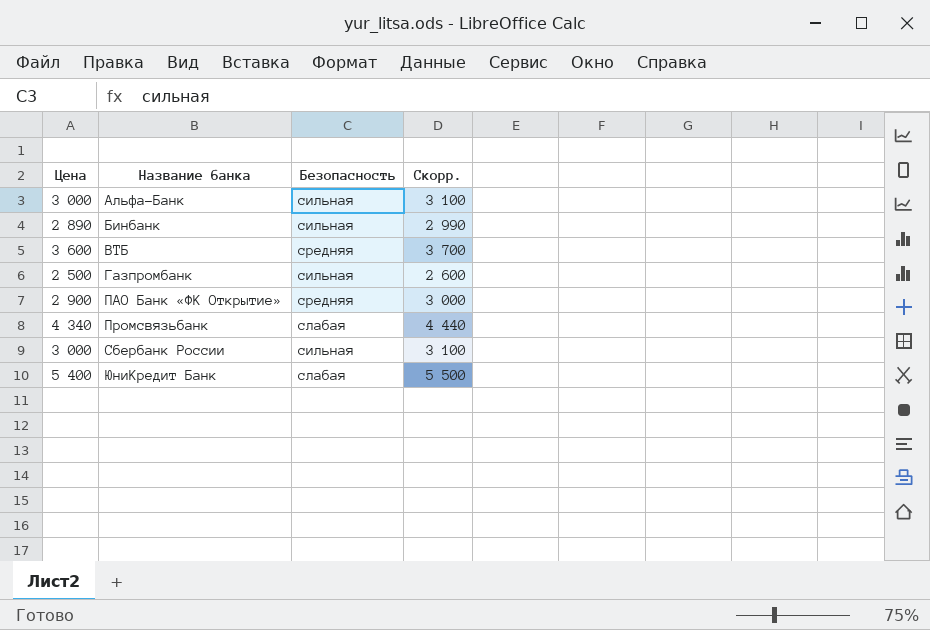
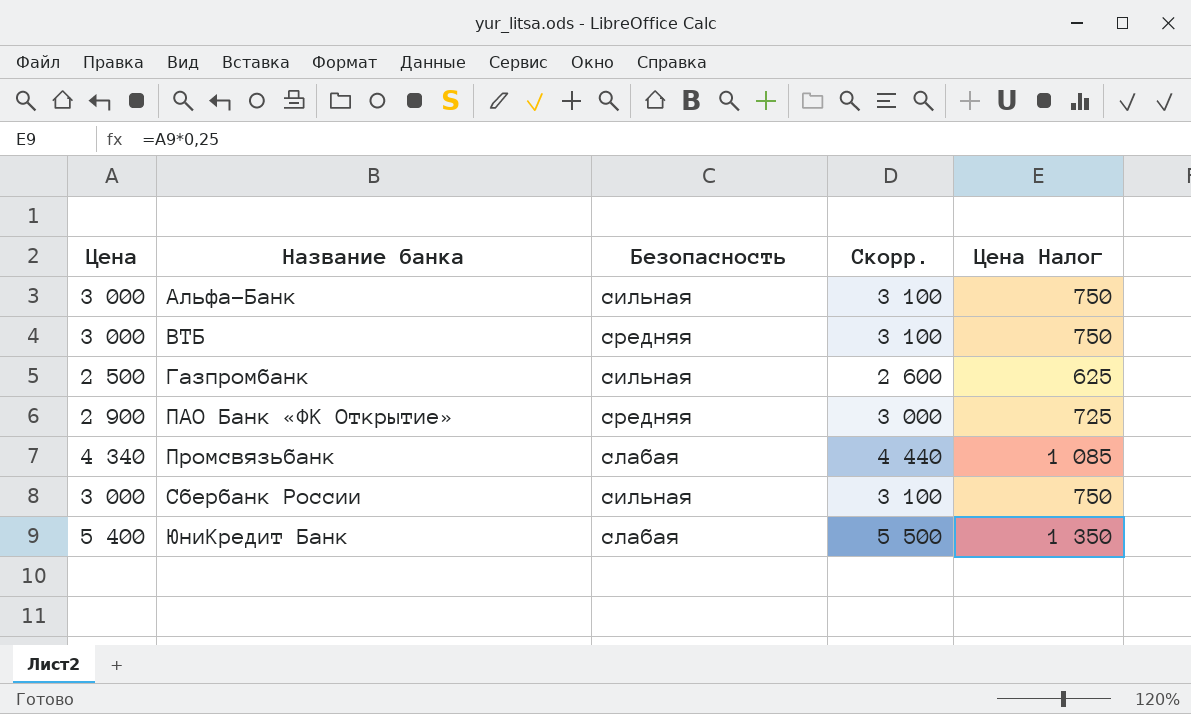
column Цена Налог | formula: none -> [Цена] * 0,25
row Бинбанк: 2 890 | сильная | 2 990 -> none
ВТБ | Цена: 3 600 -> 3 000
ВТБ | Скорр.: 3 700 -> 3 100

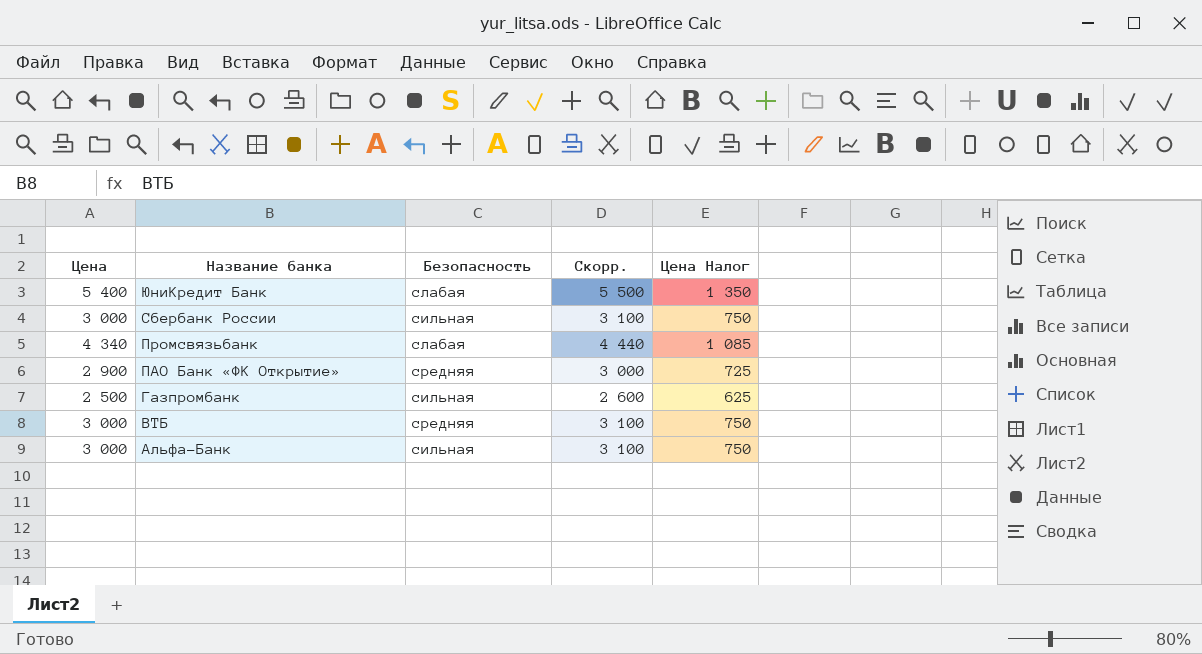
row order: Название банка ascending -> Название банка descending

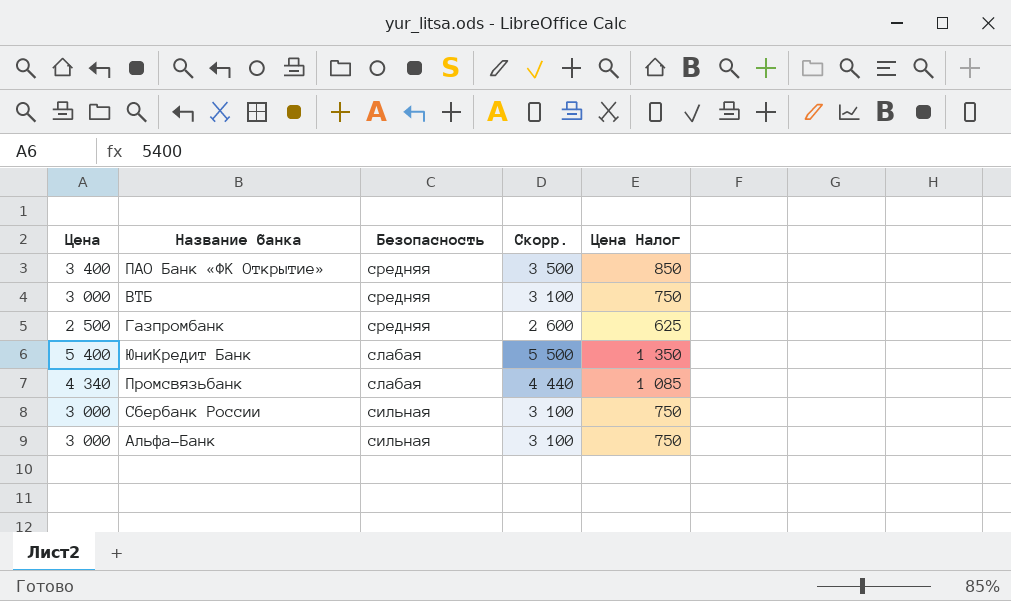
row order: Название банка descending -> Безопасность descending
ПАО Банк «ФК Открытие» | Цена: 2 900 -> 3 400
ПАО Банк «ФК Открытие» | Скорр.: 3 000 -> 3 500
ПАО Банк «ФК Открытие» | Цена Налог: 725 -> 850
Газпромбанк | Безопасность: сильная -> средняя

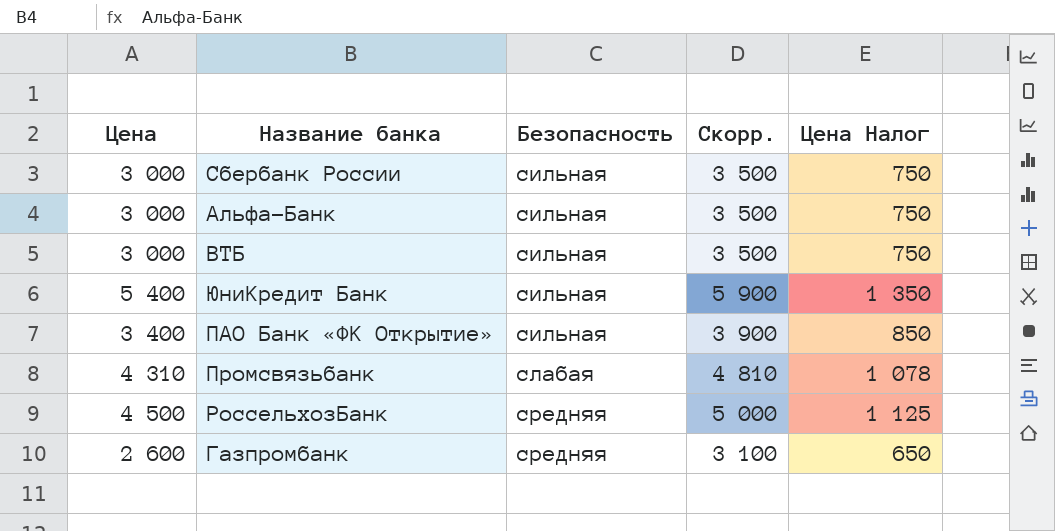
row order: Безопасность descending -> Безопасность ascending
column Скорр. | formula: [Цена] + 100 -> [Цена] + 500
ВТБ | Безопасность: средняя -> сильная
ЮниКредит Банк | Безопасность: слабая -> сильная
ПАО Банк «ФК Открытие» | Безопасность: средняя -> сильная
Промсвязьбанк | Цена: 4 340 -> 4 310
Промсвязьбанк | Цена Налог: 1 085 -> 1 078
row РоссельхозБанк: none -> 4 500 | средняя | 5 000 | 1 125
Газпромбанк | Цена: 2 500 -> 2 600
Газпромбанк | Цена Налог: 625 -> 650

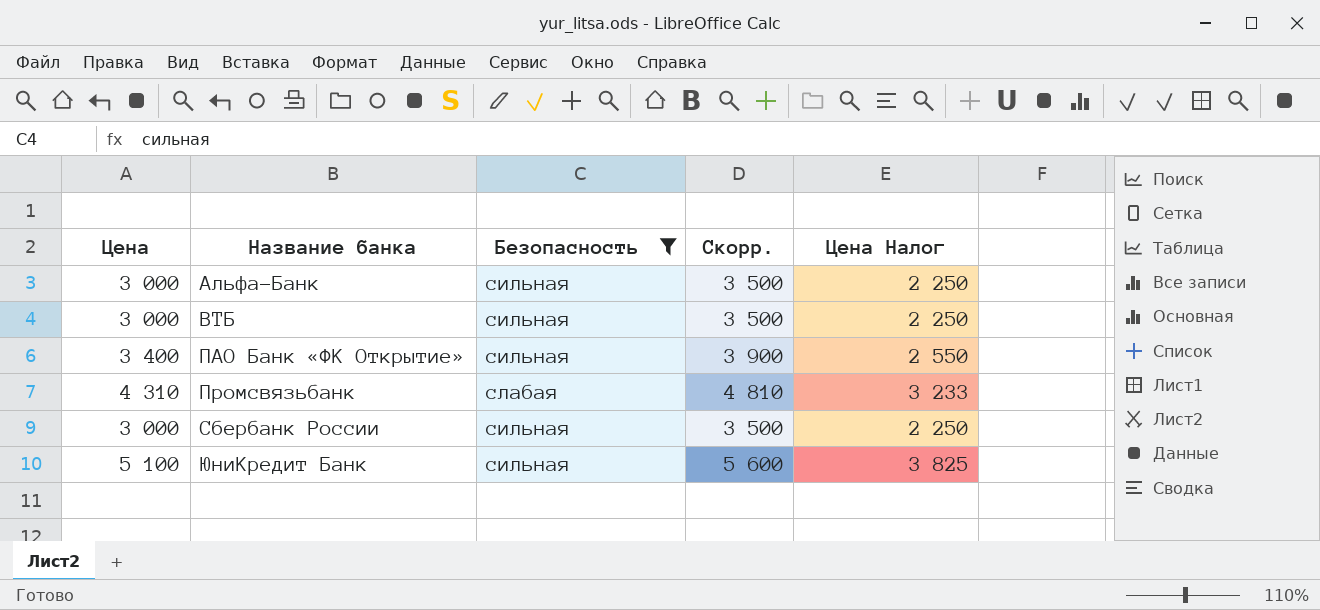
filter: none -> Безопасность != средняя
row order: Безопасность ascending -> Название банка ascending
column Цена Налог | formula: [Цена] * 0,25 -> [Цена] * 0,75
ЮниКредит Банк | Цена: 5 400 -> 5 100
ЮниКредит Банк | Скорр.: 5 900 -> 5 600

